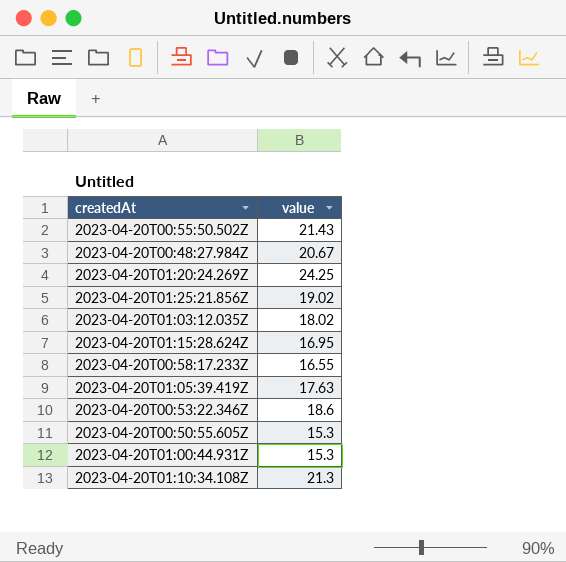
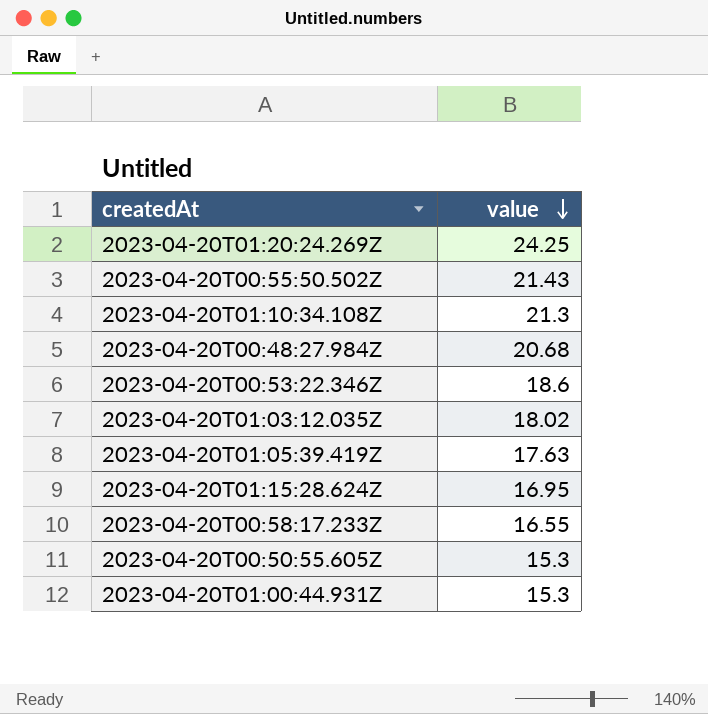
row order: none -> value descending
row 2023-04-20T01:25:21.856Z: 19.02 -> none
2023-04-20T00:48:27.984Z | value: 20.67 -> 20.68

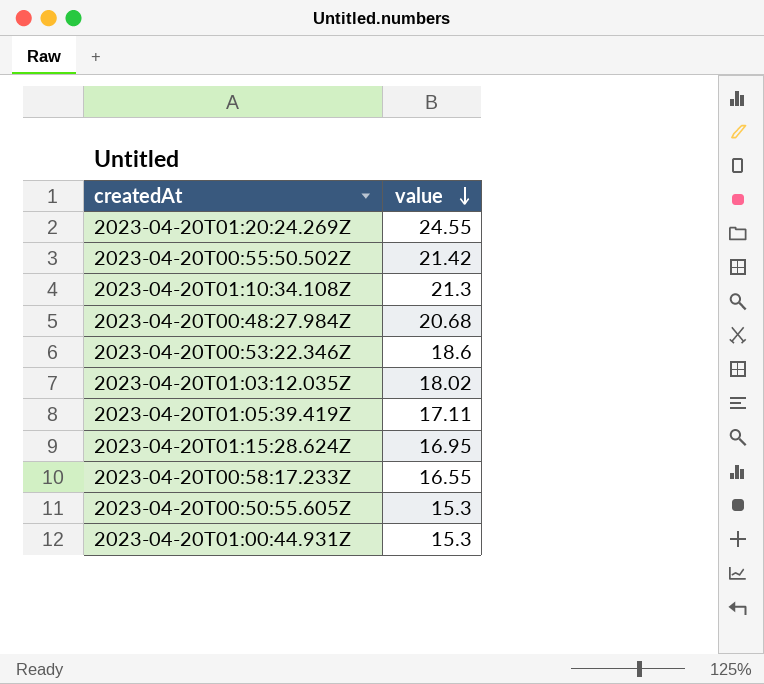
2023-04-20T01:20:24.269Z | value: 24.25 -> 24.55
2023-04-20T00:55:50.502Z | value: 21.43 -> 21.42
2023-04-20T01:05:39.419Z | value: 17.63 -> 17.11

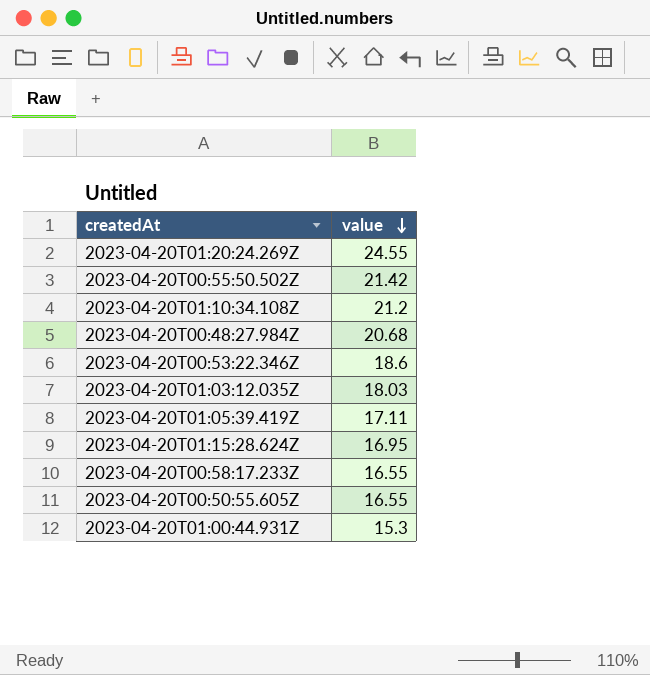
2023-04-20T01:10:34.108Z | value: 21.3 -> 21.2
2023-04-20T01:03:12.035Z | value: 18.02 -> 18.03
2023-04-20T00:50:55.605Z | value: 15.3 -> 16.55

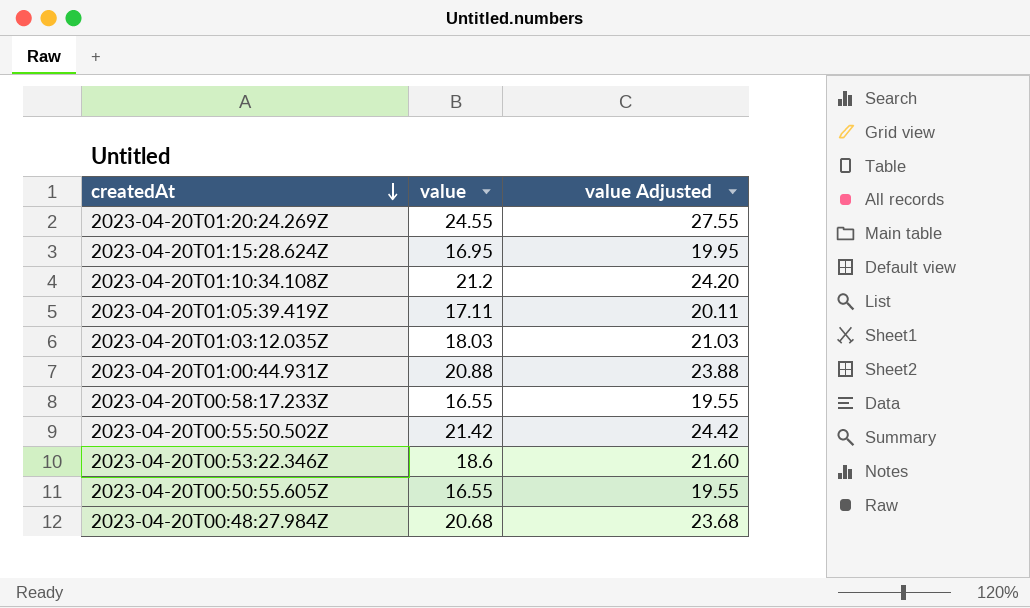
row order: value descending -> createdAt descending
column value Adjusted | formula: none -> [value] + 3
2023-04-20T01:00:44.931Z | value: 15.3 -> 20.88

